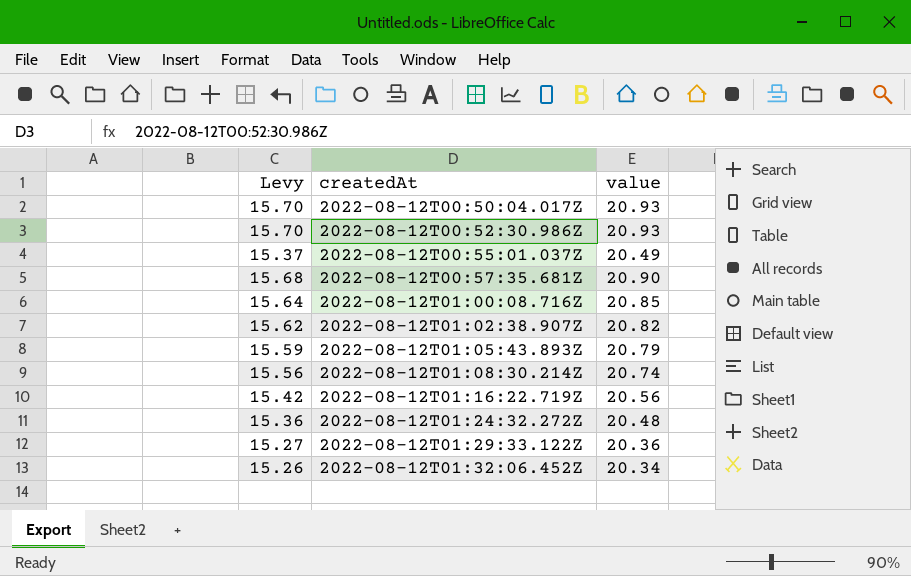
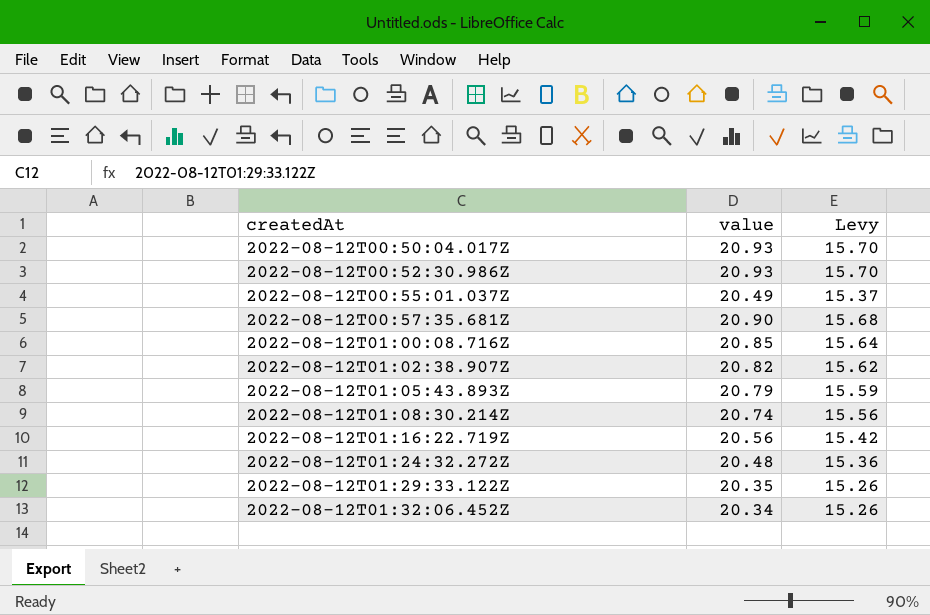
column Levy | position: 1 -> 3
2022-08-12T01:29:33.122Z | value: 20.36 -> 20.35
2022-08-12T01:29:33.122Z | Levy: 15.27 -> 15.26

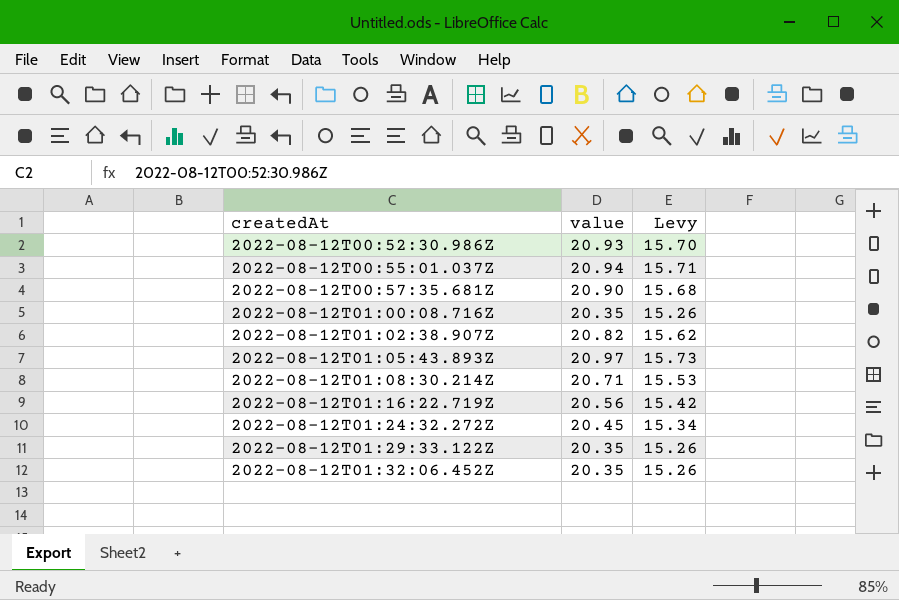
row 2022-08-12T00:50:04.017Z: 20.93 | 15.70 -> none
2022-08-12T00:55:01.037Z | value: 20.49 -> 20.94
2022-08-12T00:55:01.037Z | Levy: 15.37 -> 15.71
2022-08-12T01:00:08.716Z | value: 20.85 -> 20.35
2022-08-12T01:00:08.716Z | Levy: 15.64 -> 15.26
2022-08-12T01:05:43.893Z | value: 20.79 -> 20.97
2022-08-12T01:05:43.893Z | Levy: 15.59 -> 15.73
2022-08-12T01:08:30.214Z | value: 20.74 -> 20.71
2022-08-12T01:08:30.214Z | Levy: 15.56 -> 15.53
2022-08-12T01:24:32.272Z | value: 20.48 -> 20.45
2022-08-12T01:24:32.272Z | Levy: 15.36 -> 15.34
2022-08-12T01:32:06.452Z | value: 20.34 -> 20.35

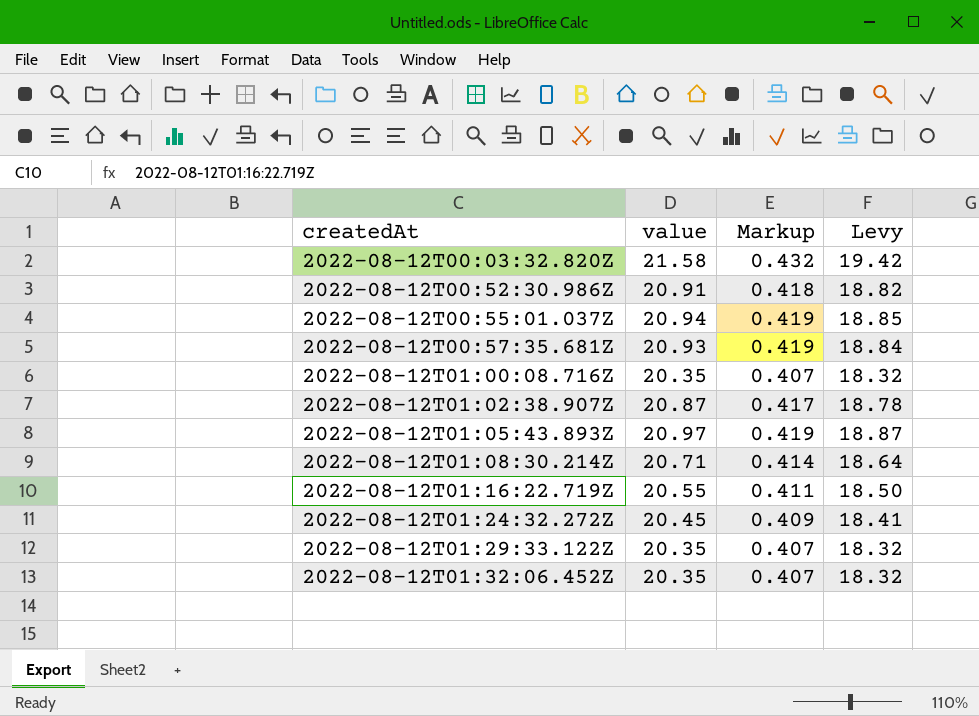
column Markup | formula: none -> [value] * 0.02
column Levy | formula: [value] * 0.75 -> [value] * 0.9
row 2022-08-12T00:03:32.820Z: none -> 21.58 | 0.432 | 19.42
2022-08-12T00:52:30.986Z | value: 20.93 -> 20.91
2022-08-12T00:57:35.681Z | value: 20.90 -> 20.93
2022-08-12T01:02:38.907Z | value: 20.82 -> 20.87
2022-08-12T01:16:22.719Z | value: 20.56 -> 20.55

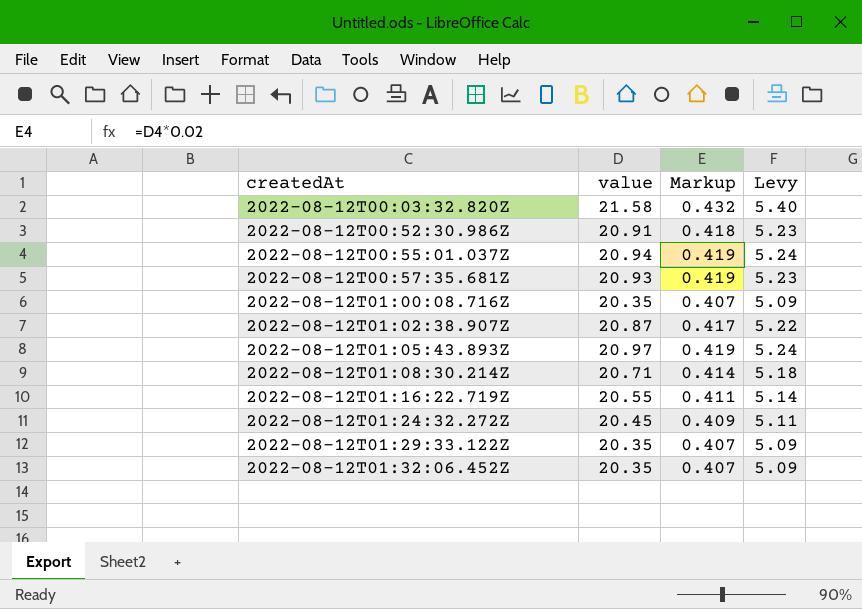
column Levy | formula: [value] * 0.9 -> [value] * 0.25

